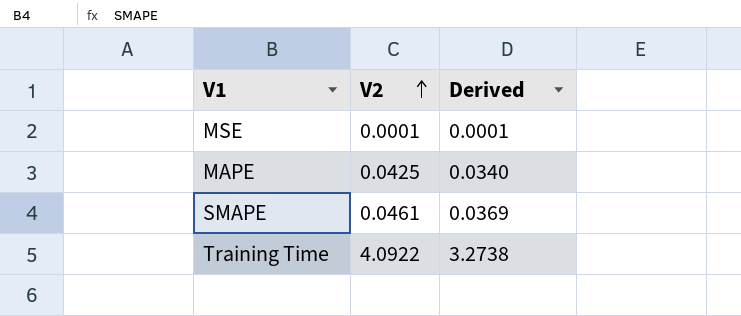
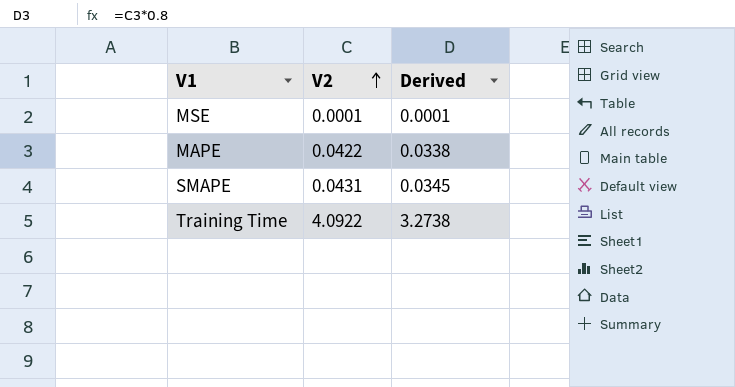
MAPE | V2: 0.0425 -> 0.0422
MAPE | Derived: 0.0340 -> 0.0338
SMAPE | V2: 0.0461 -> 0.0431
SMAPE | Derived: 0.0369 -> 0.0345

